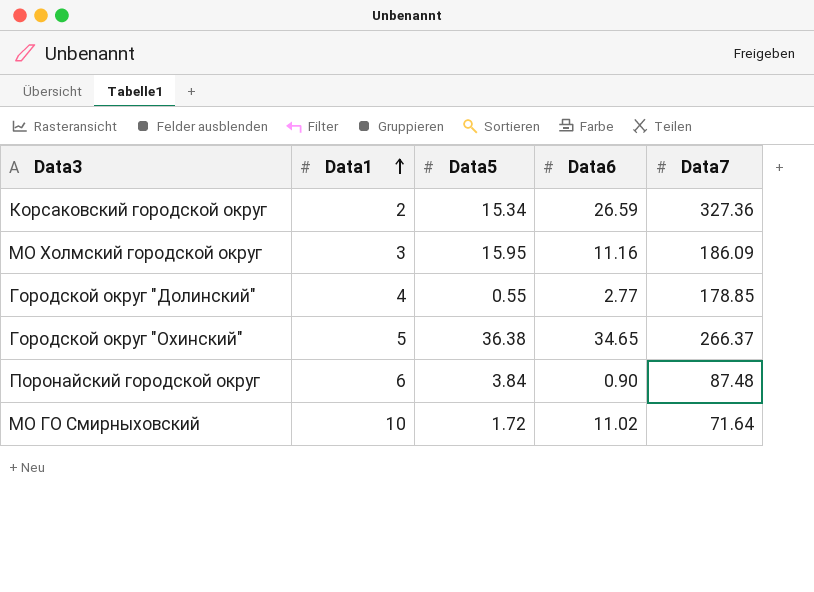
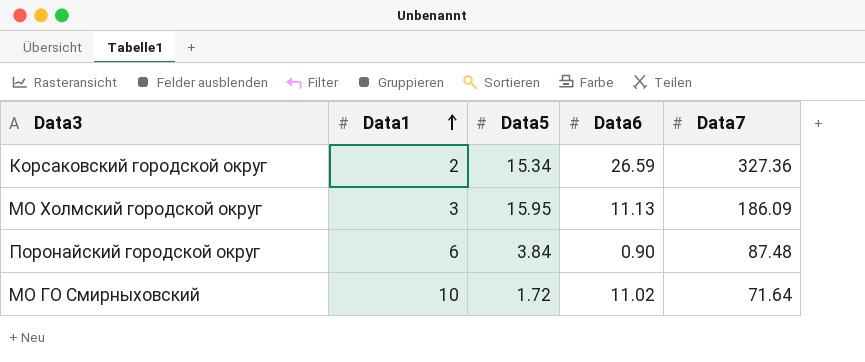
row Городской округ "Долинский": 4 | 0.55 | 2.77 | 178.85 -> none
row Городской округ "Охинский": 5 | 36.38 | 34.65 | 266.37 -> none
МО Холмский городской округ | Data6: 11.16 -> 11.13

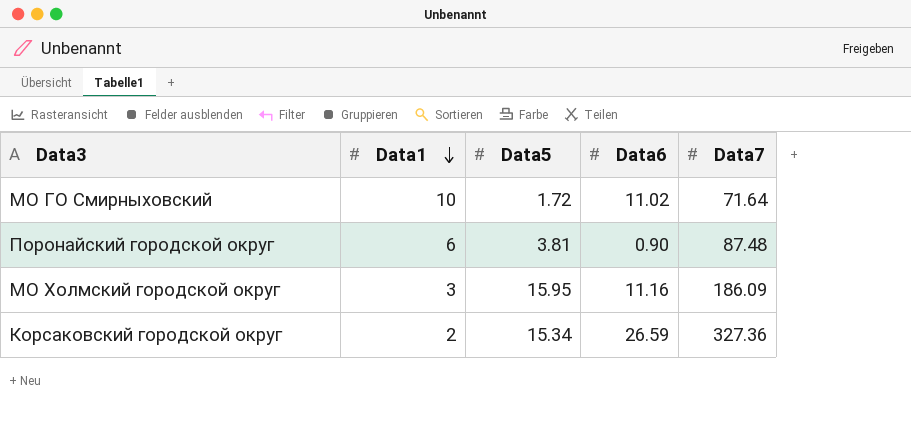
row order: Data1 ascending -> Data1 descending
Поронайский городской округ | Data5: 3.84 -> 3.81
МО Холмский городской округ | Data6: 11.13 -> 11.16

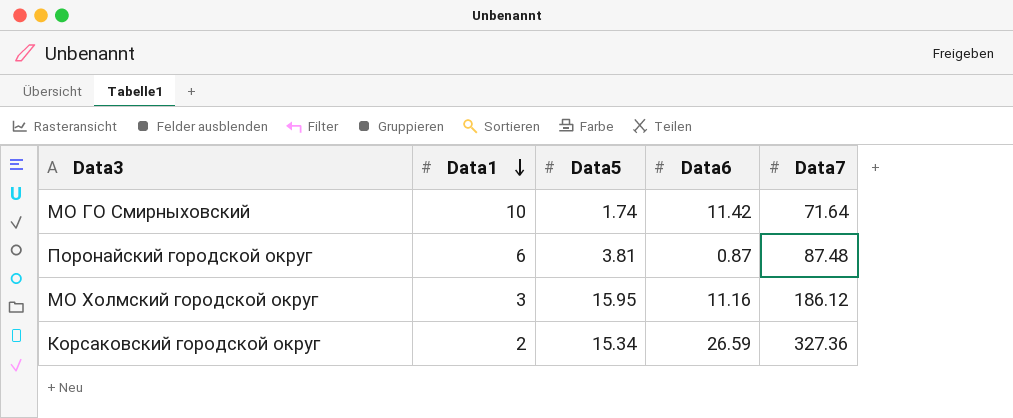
МО ГО Смирныховский | Data5: 1.72 -> 1.74
МО ГО Смирныховский | Data6: 11.02 -> 11.42
Поронайский городской округ | Data6: 0.90 -> 0.87
МО Холмский городской округ | Data7: 186.09 -> 186.12

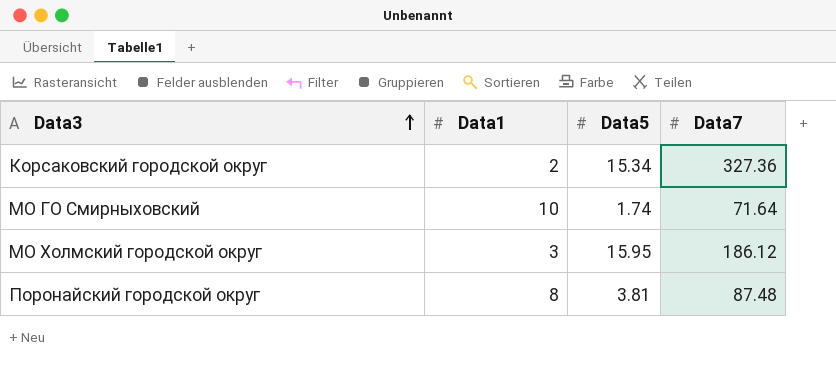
row order: Data1 descending -> Data3 ascending
column Data6 | position: 4 -> none
Поронайский городской округ | Data1: 6 -> 8

